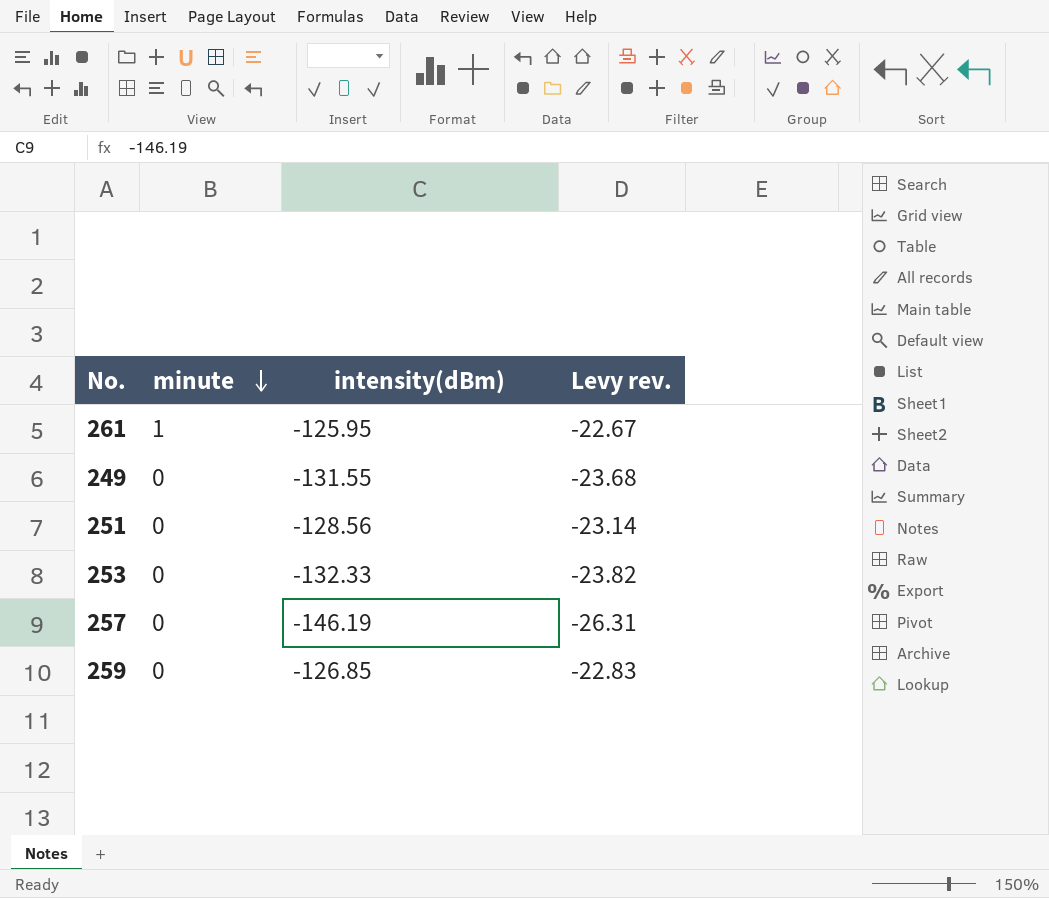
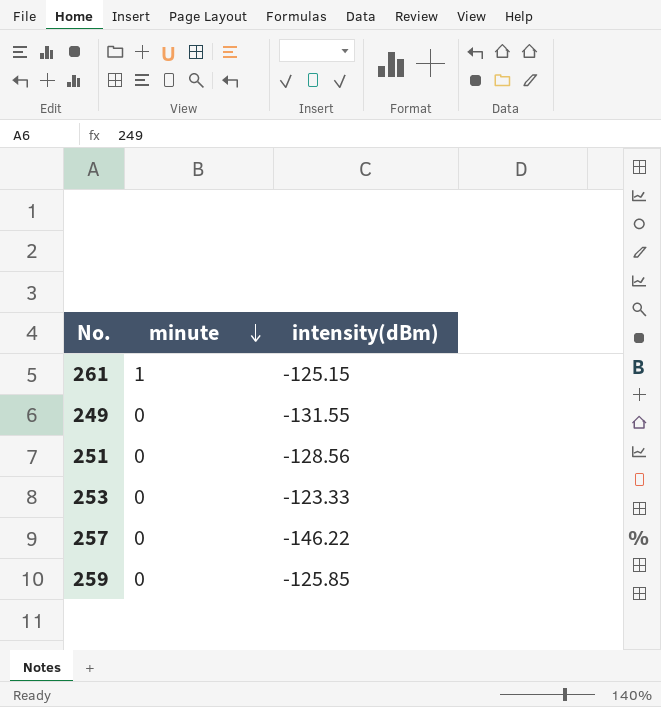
column Levy rev. | formula: [intensity(dBm)] * 0.18 -> none
261 | intensity(dBm): -125.95 -> -125.15
253 | intensity(dBm): -132.33 -> -123.33
257 | intensity(dBm): -146.19 -> -146.22
259 | intensity(dBm): -126.85 -> -125.85

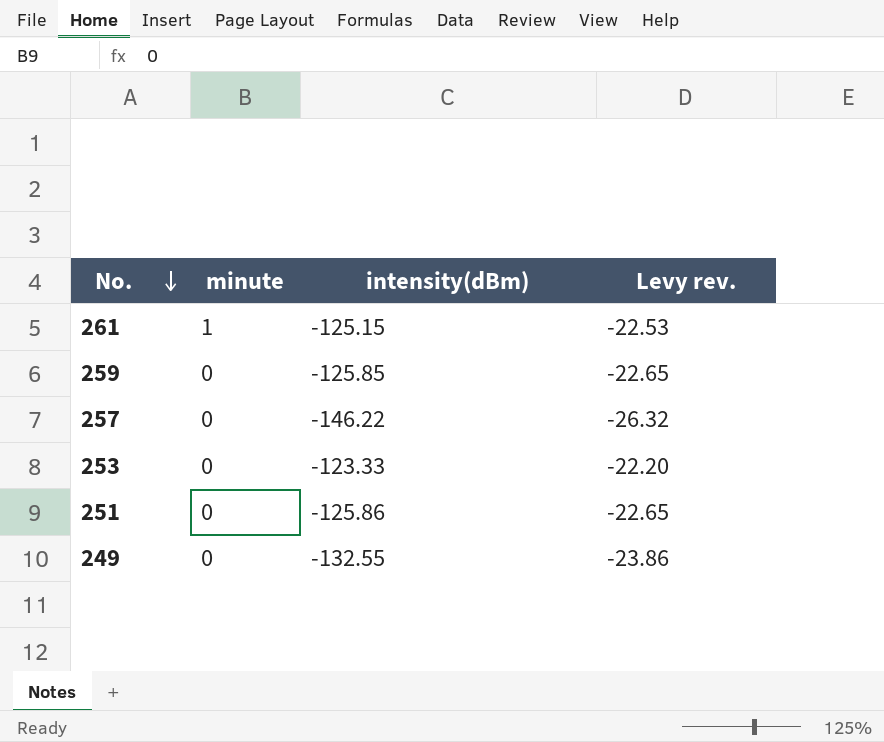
row order: minute descending -> No. descending
column Levy rev. | formula: none -> [intensity(dBm)] * 0.18
251 | intensity(dBm): -128.56 -> -125.86
249 | intensity(dBm): -131.55 -> -132.55

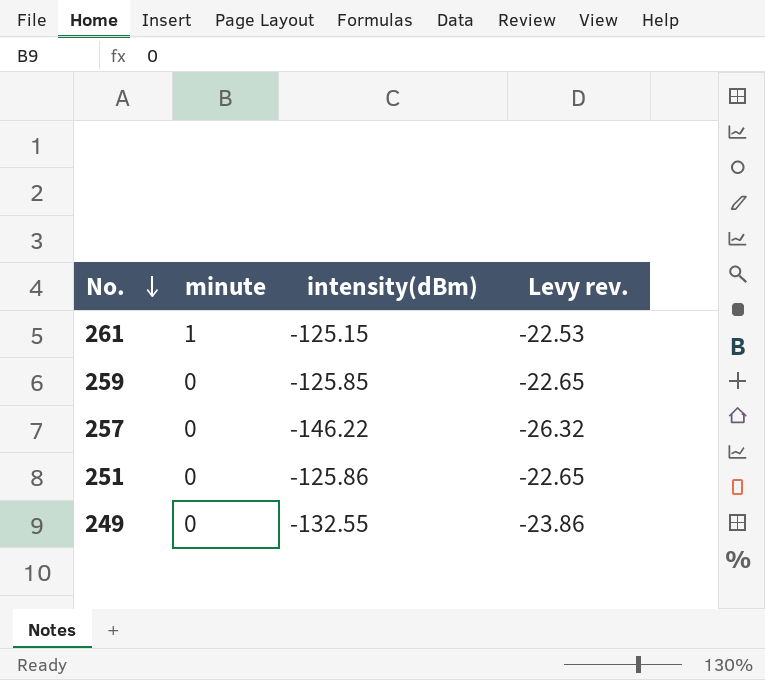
row 253: 0 | -123.33 | -22.20 -> none

